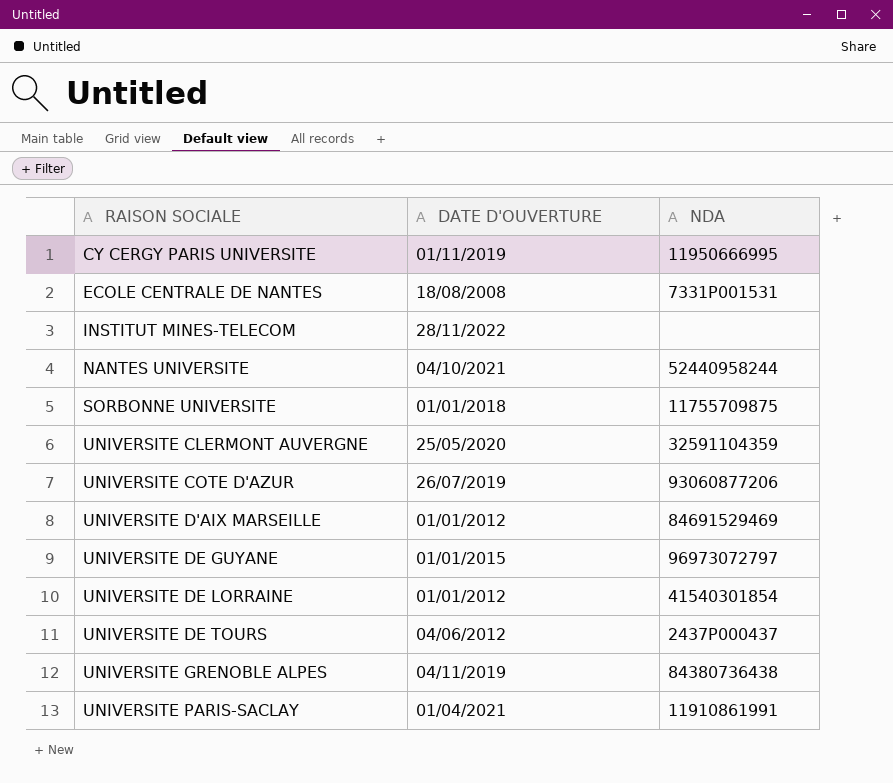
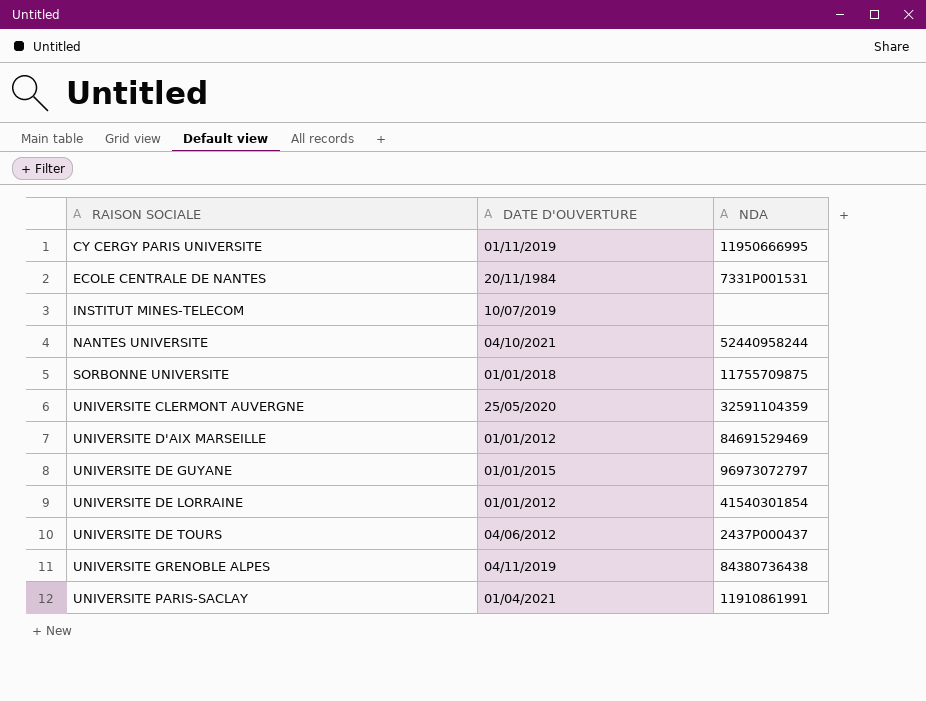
row UNIVERSITE COTE D'AZUR: 26/07/2019 | 93060877206 -> none
ECOLE CENTRALE DE NANTES | DATE D'OUVERTURE: 18/08/2008 -> 20/11/1984
INSTITUT MINES-TELECOM | DATE D'OUVERTURE: 28/11/2022 -> 10/07/2019

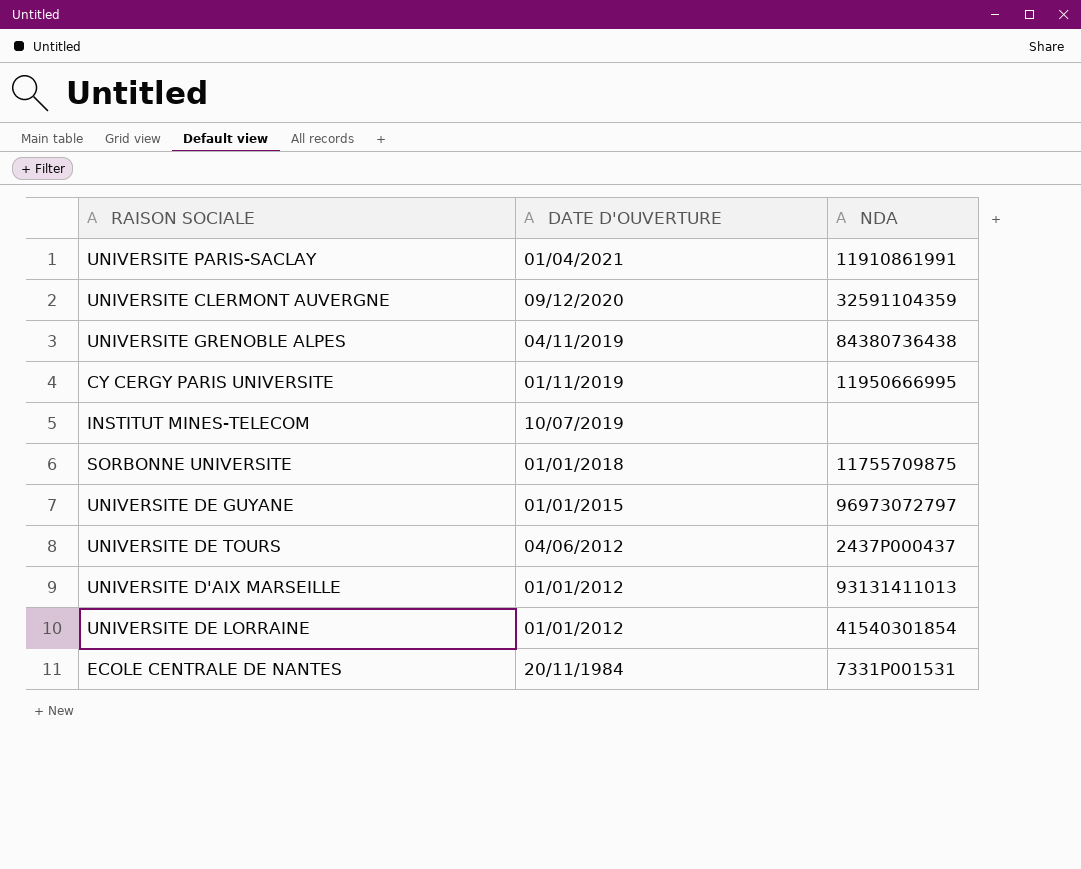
row order: RAISON SOCIALE ascending -> DATE D'OUVERTURE descending
row NANTES UNIVERSITE: 04/10/2021 | 52440958244 -> none
UNIVERSITE CLERMONT AUVERGNE | DATE D'OUVERTURE: 25/05/2020 -> 09/12/2020
UNIVERSITE D'AIX MARSEILLE | NDA: 84691529469 -> 93131411013

